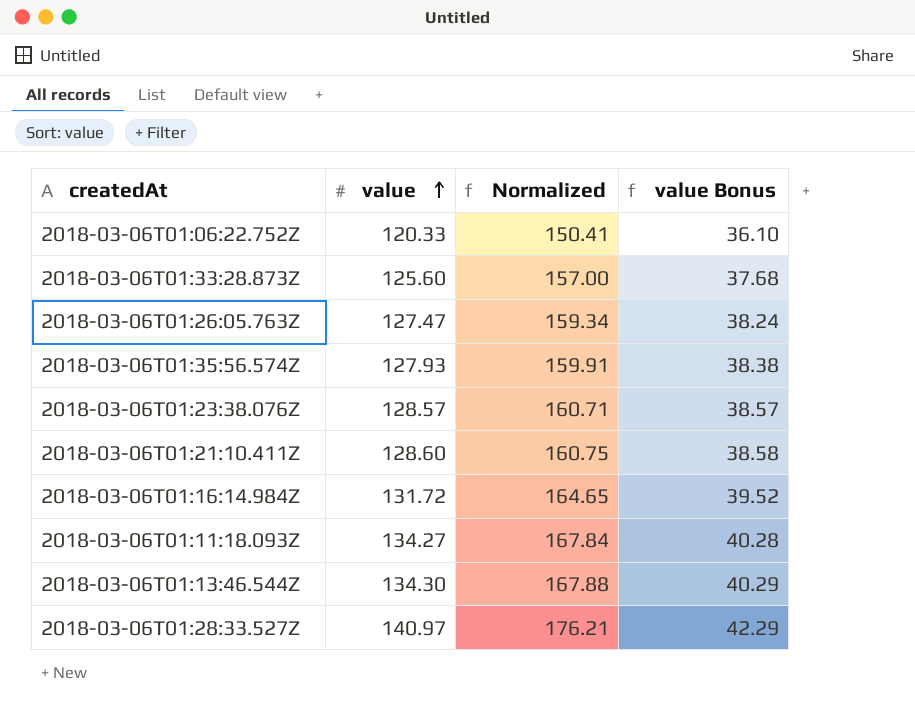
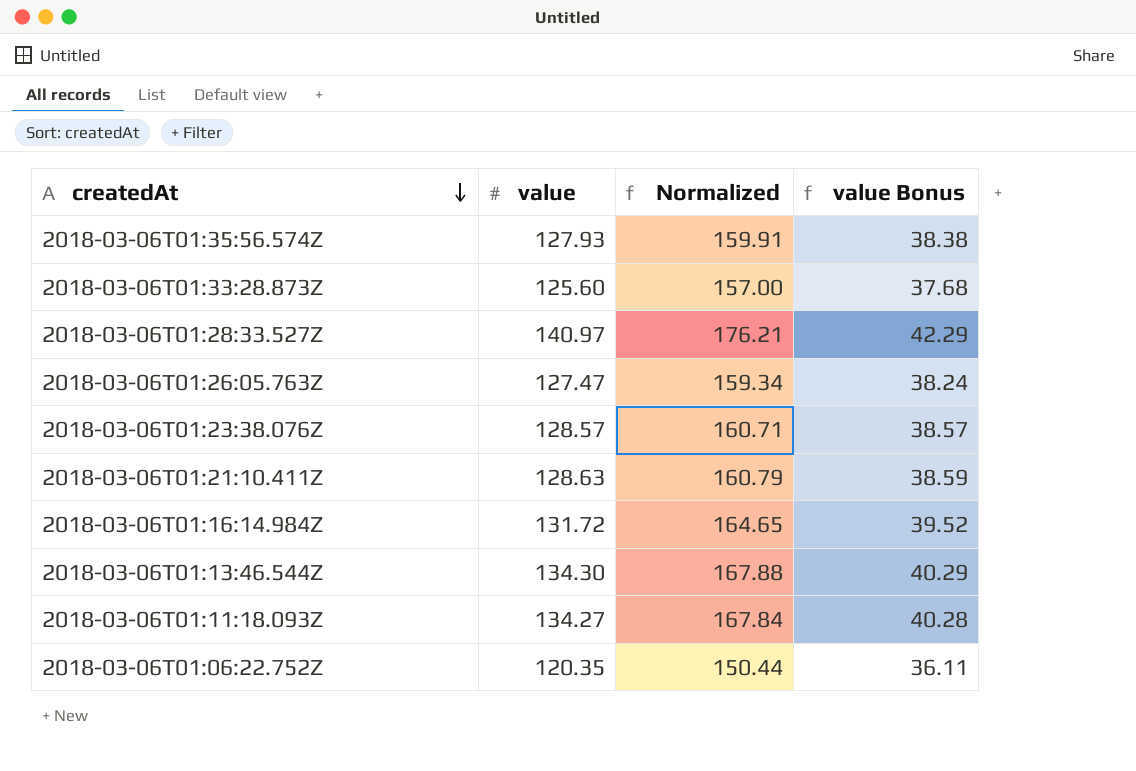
row order: value ascending -> createdAt descending
2018-03-06T01:21:10.411Z | value: 128.60 -> 128.63
2018-03-06T01:21:10.411Z | Normalized: 160.75 -> 160.79
2018-03-06T01:21:10.411Z | value Bonus: 38.58 -> 38.59
2018-03-06T01:06:22.752Z | value: 120.33 -> 120.35
2018-03-06T01:06:22.752Z | Normalized: 150.41 -> 150.44
2018-03-06T01:06:22.752Z | value Bonus: 36.10 -> 36.11

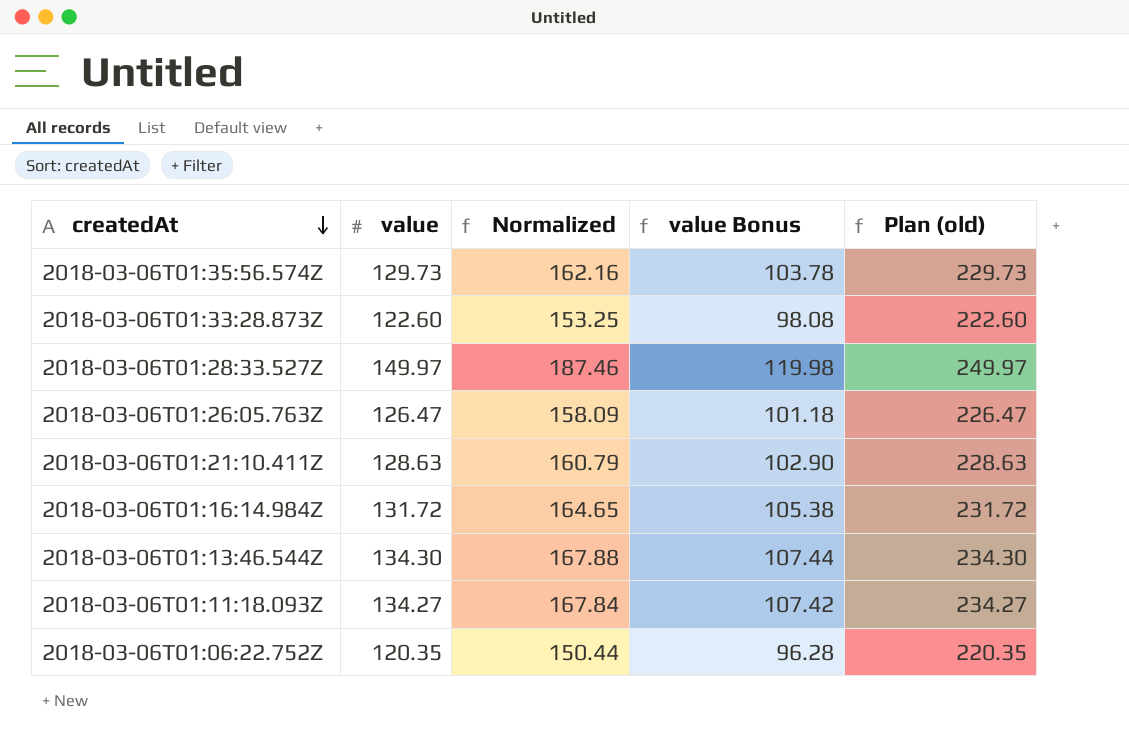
column value Bonus | formula: [value] * 0.3 -> [value] * 0.8
column Plan (old) | formula: none -> [value] + 100
row 2018-03-06T01:23:38.076Z: 128.57 | 160.71 | 38.57 -> none
2018-03-06T01:35:56.574Z | value: 127.93 -> 129.73
2018-03-06T01:35:56.574Z | Normalized: 159.91 -> 162.16
2018-03-06T01:33:28.873Z | value: 125.60 -> 122.60
2018-03-06T01:33:28.873Z | Normalized: 157.00 -> 153.25
2018-03-06T01:28:33.527Z | value: 140.97 -> 149.97
2018-03-06T01:28:33.527Z | Normalized: 176.21 -> 187.46
2018-03-06T01:26:05.763Z | value: 127.47 -> 126.47
2018-03-06T01:26:05.763Z | Normalized: 159.34 -> 158.09

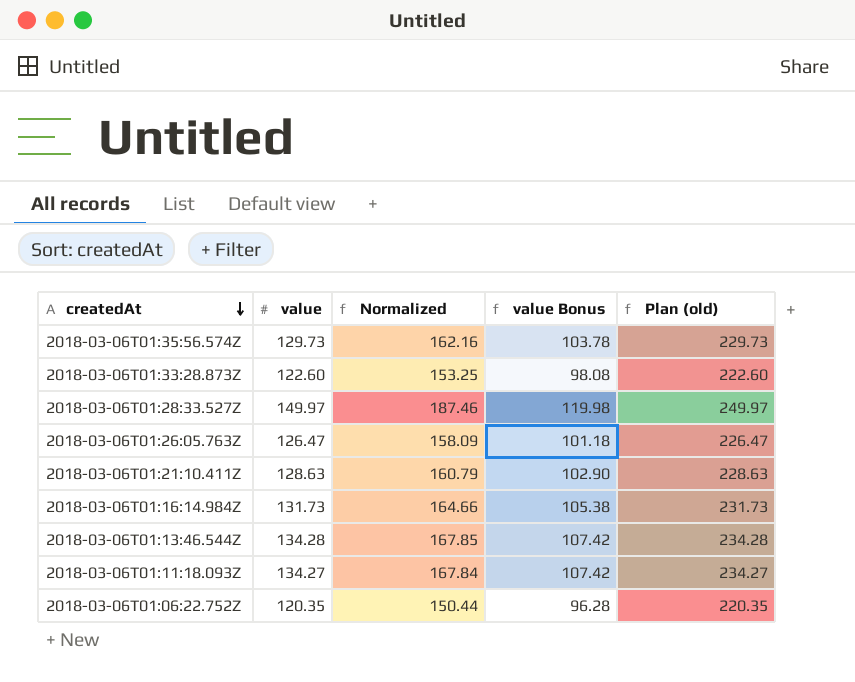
2018-03-06T01:16:14.984Z | value: 131.72 -> 131.73
2018-03-06T01:16:14.984Z | Normalized: 164.65 -> 164.66
2018-03-06T01:16:14.984Z | Plan (old): 231.72 -> 231.73
2018-03-06T01:13:46.544Z | value: 134.30 -> 134.28
2018-03-06T01:13:46.544Z | Normalized: 167.88 -> 167.85
2018-03-06T01:13:46.544Z | value Bonus: 107.44 -> 107.42
2018-03-06T01:13:46.544Z | Plan (old): 234.30 -> 234.28

